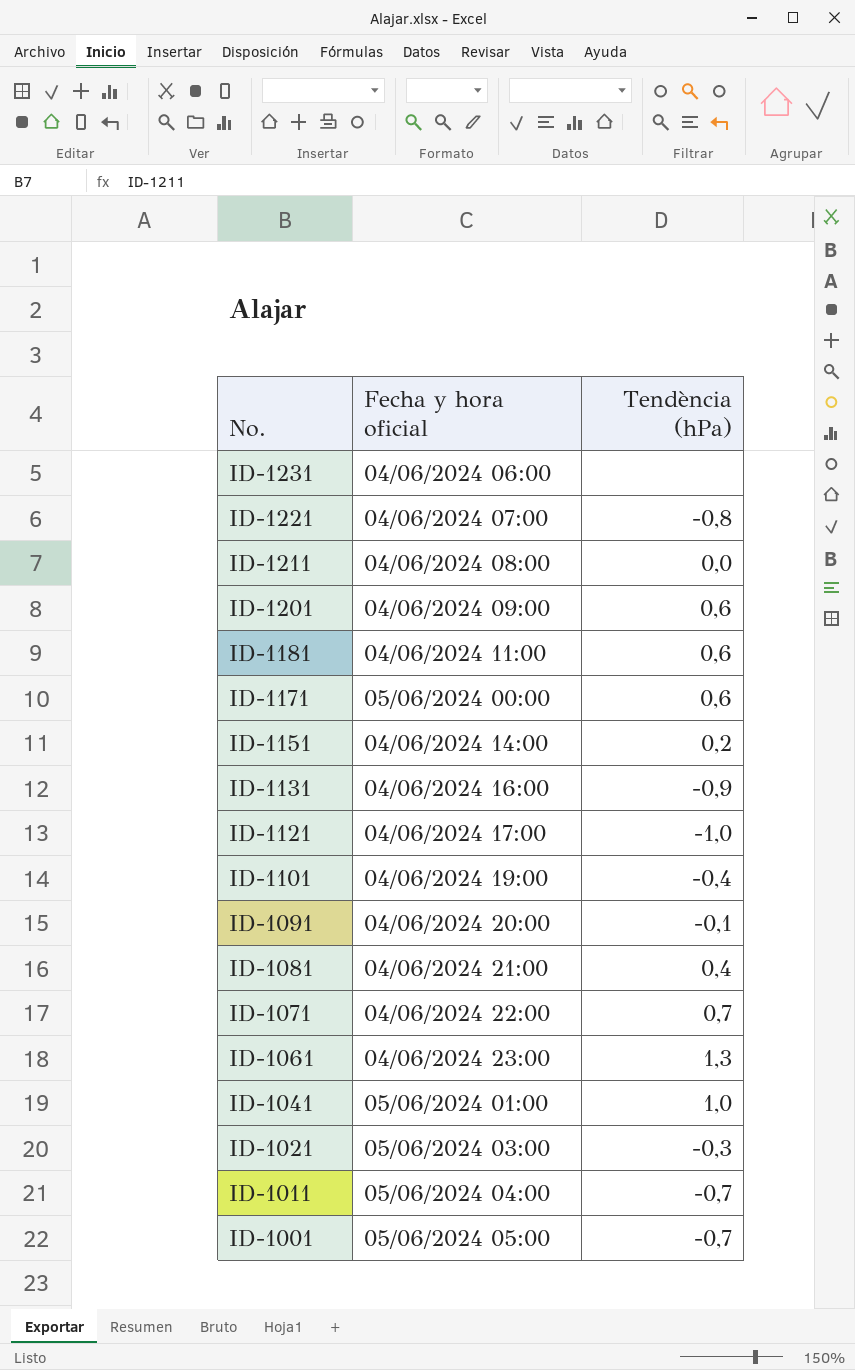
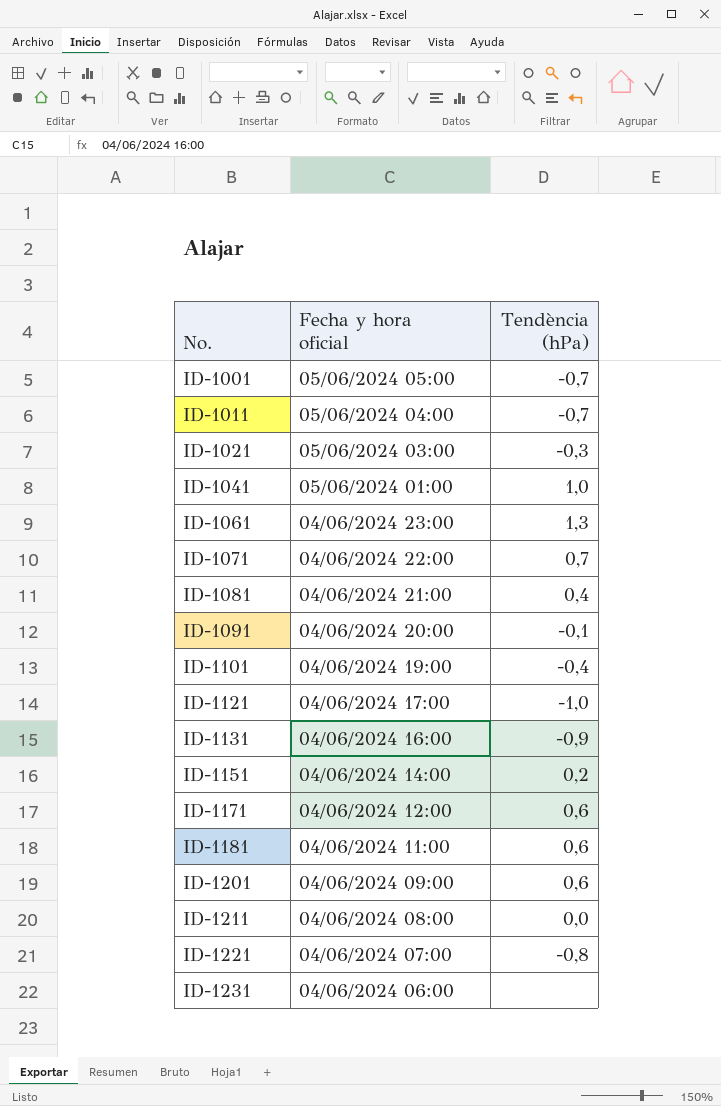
row order: No. descending -> No. ascending
ID-1171 | Fecha y hora oficial: 05/06/2024 00:00 -> 04/06/2024 12:00

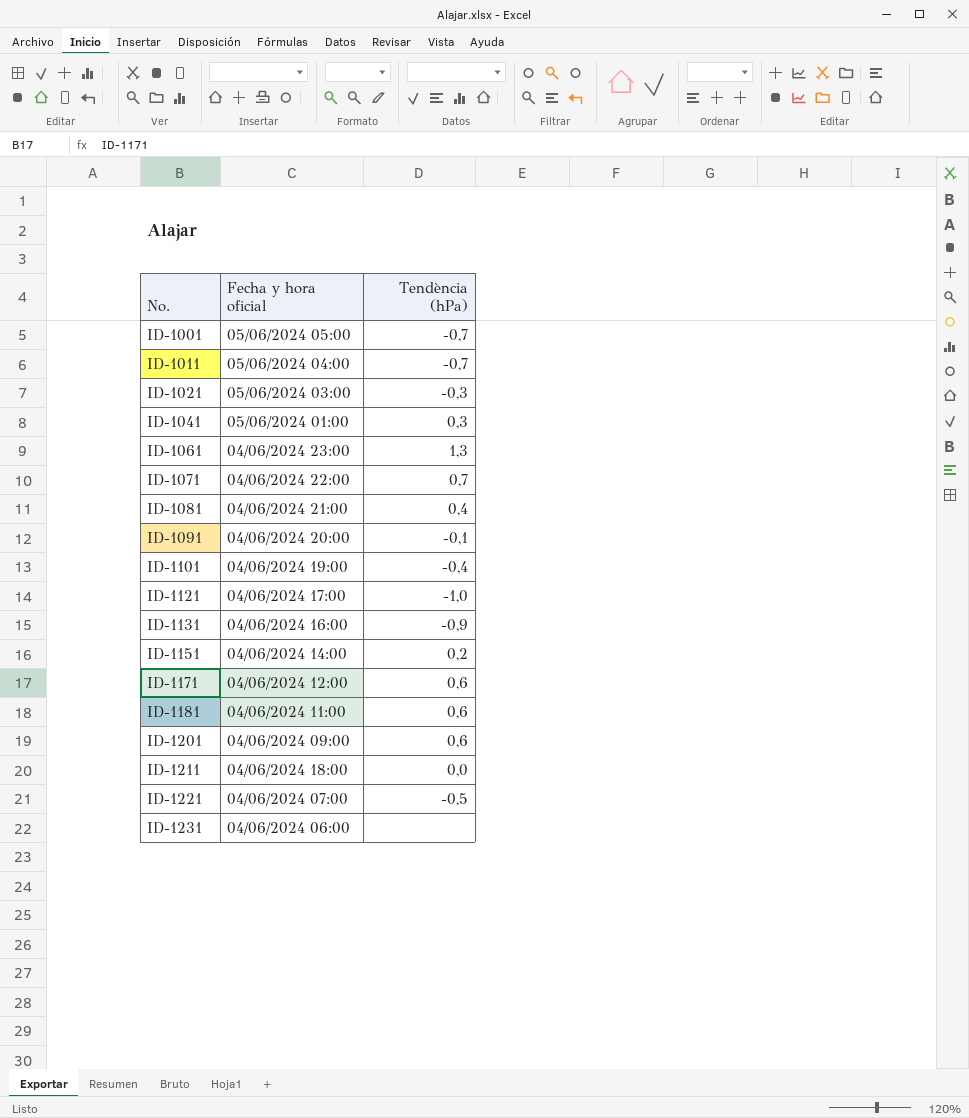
ID-1041 | Tendència (hPa): 1,0 -> 0,3
ID-1211 | Fecha y hora oficial: 04/06/2024 08:00 -> 04/06/2024 18:00
ID-1221 | Tendència (hPa): -0,8 -> -0,5

